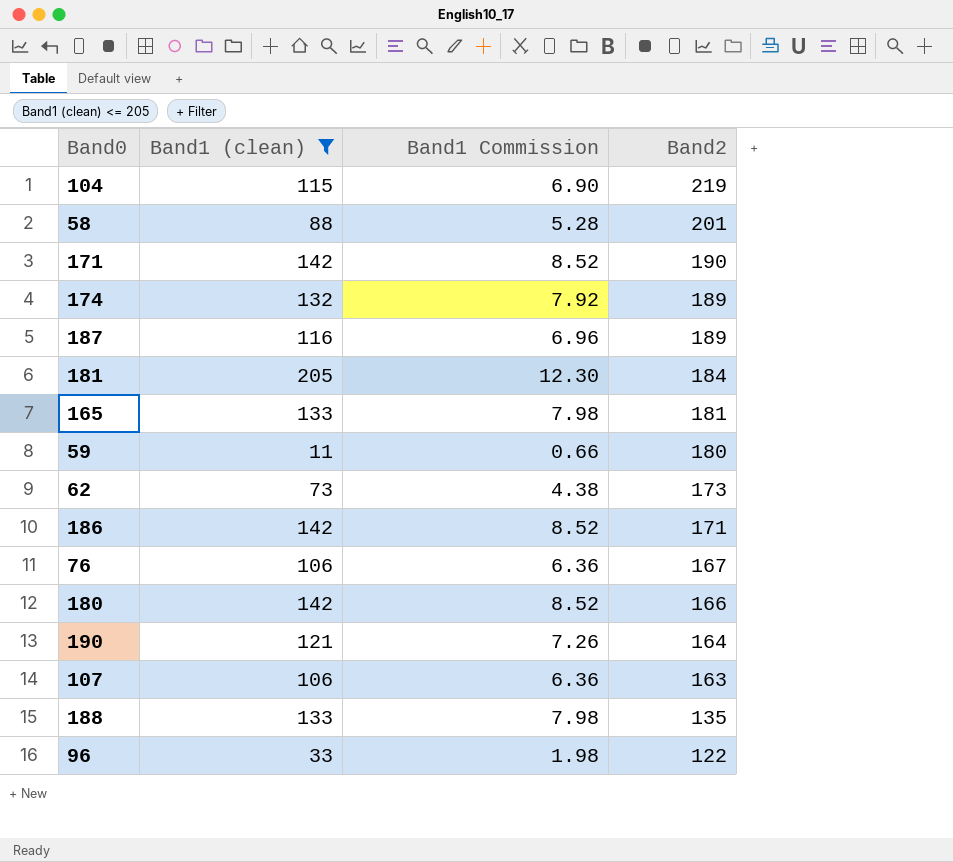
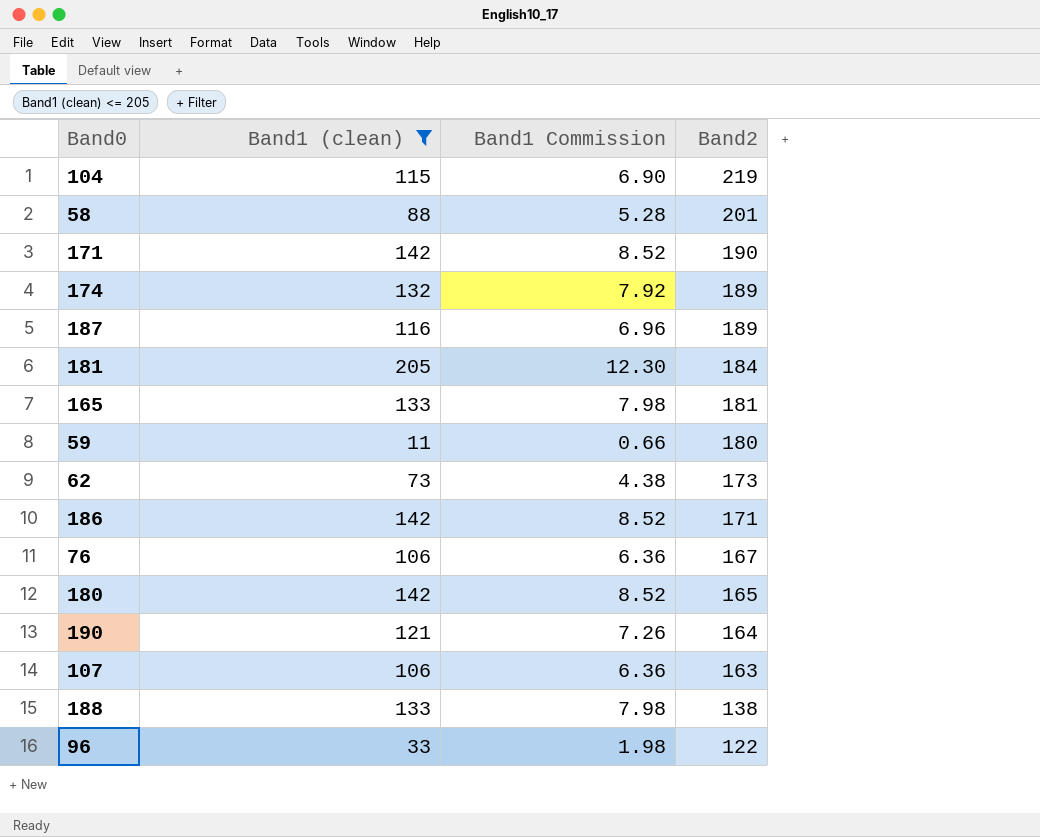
180 | Band2: 166 -> 165
188 | Band2: 135 -> 138

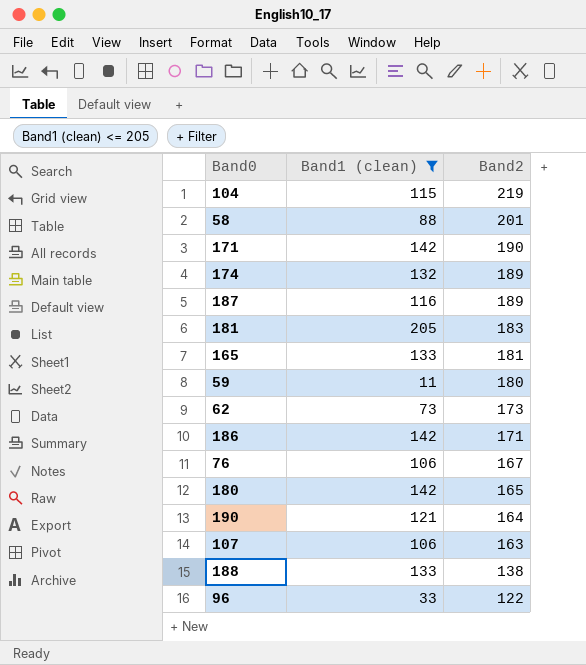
column Band1 Commission | formula: [Band1 (clean)] * 0.06 -> none
181 | Band2: 184 -> 183

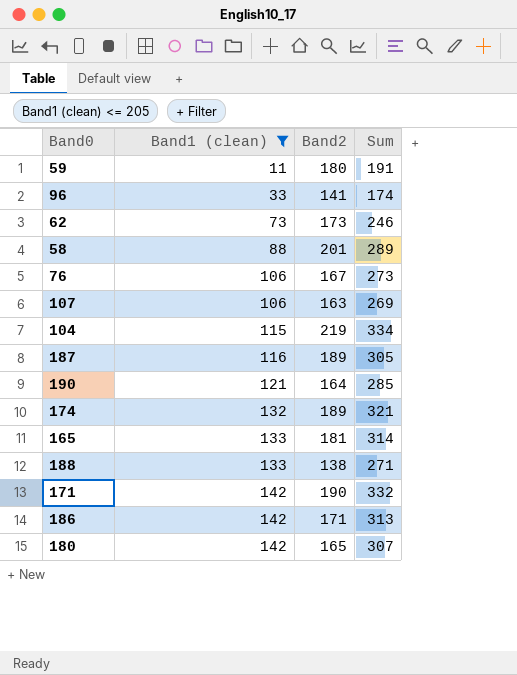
row order: Band2 descending -> Band1 (clean) ascending
column Sum | formula: none -> [Band1 (clean)] + [Band2]
row 181: 205 | 183 -> none
96 | Band2: 122 -> 141

